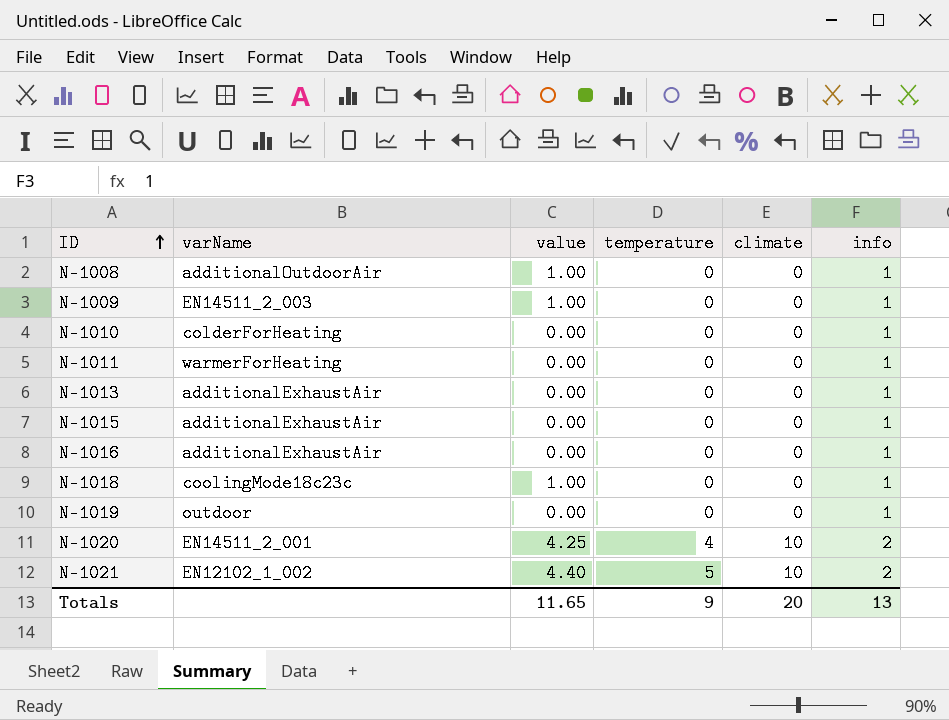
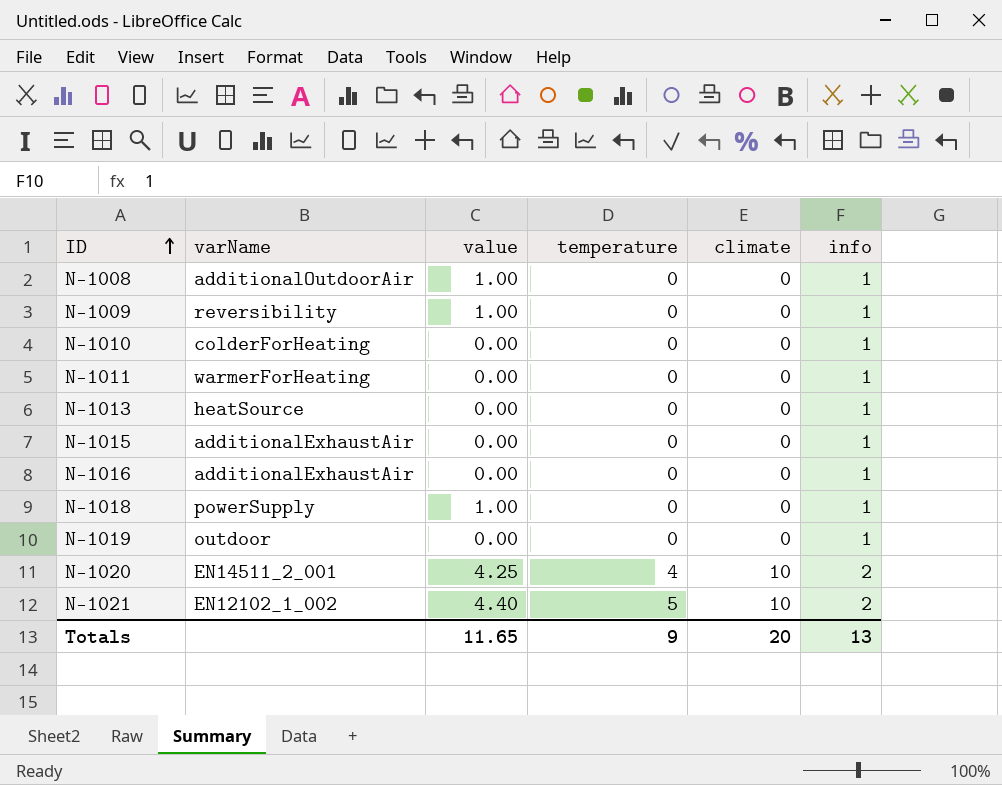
N-1009 | varName: EN14511_2_003 -> reversibility
N-1013 | varName: additionalExhaustAir -> heatSource
N-1018 | varName: coolingMode18c23c -> powerSupply

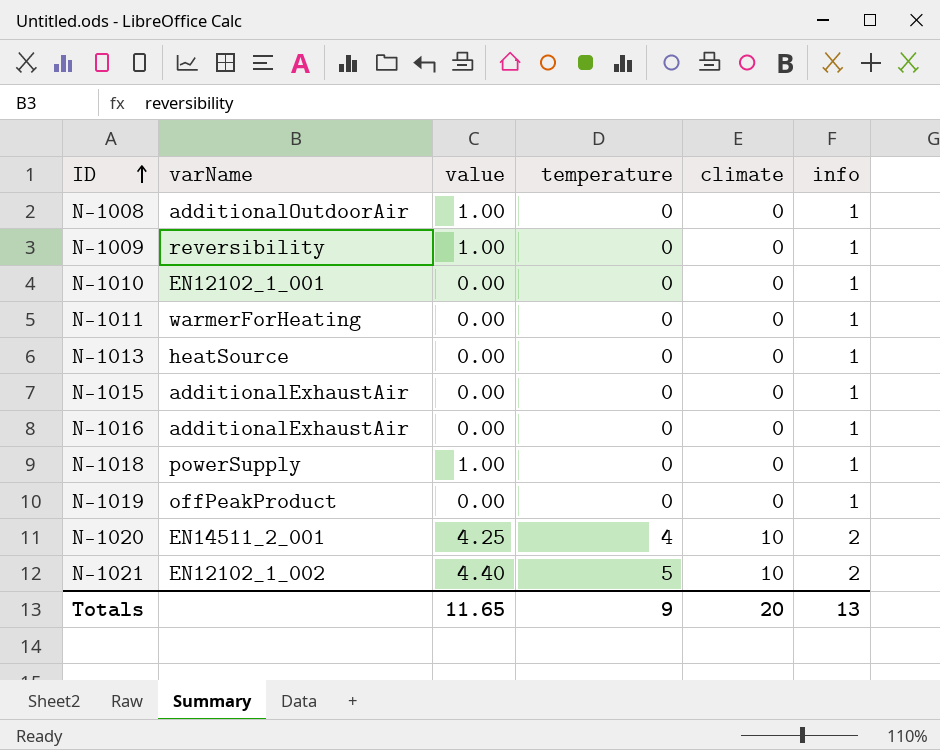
N-1010 | varName: colderForHeating -> EN12102_1_001
N-1019 | varName: outdoor -> offPeakProduct

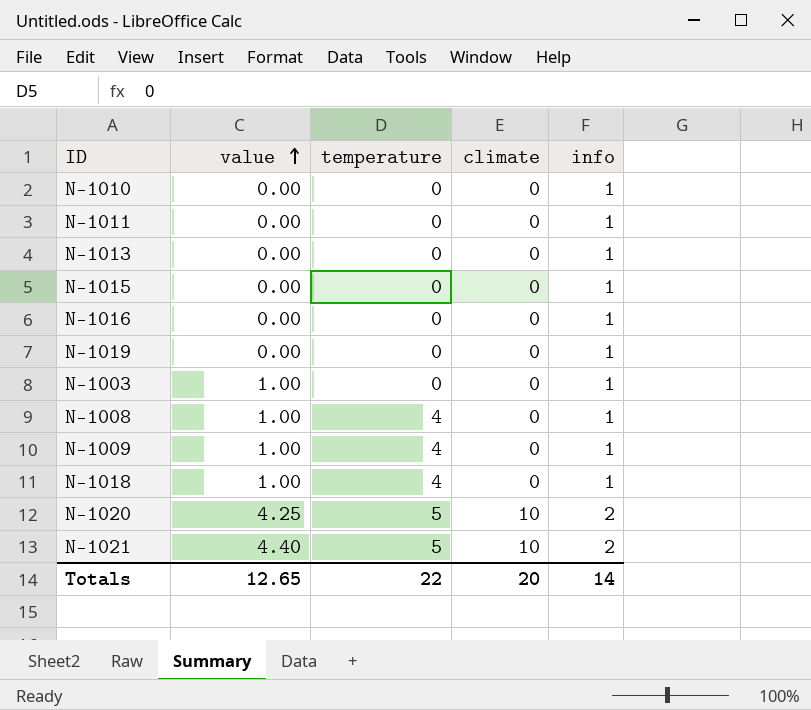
row order: ID ascending -> value ascending
column varName | position: 2 -> none
row N-1003: none -> 1.00 | 0 | 0 | 1
N-1008 | temperature: 0 -> 4
N-1009 | temperature: 0 -> 4
N-1018 | temperature: 0 -> 4
N-1020 | temperature: 4 -> 5
Totals | value: 11.65 -> 12.65
Totals | temperature: 9 -> 22
Totals | info: 13 -> 14

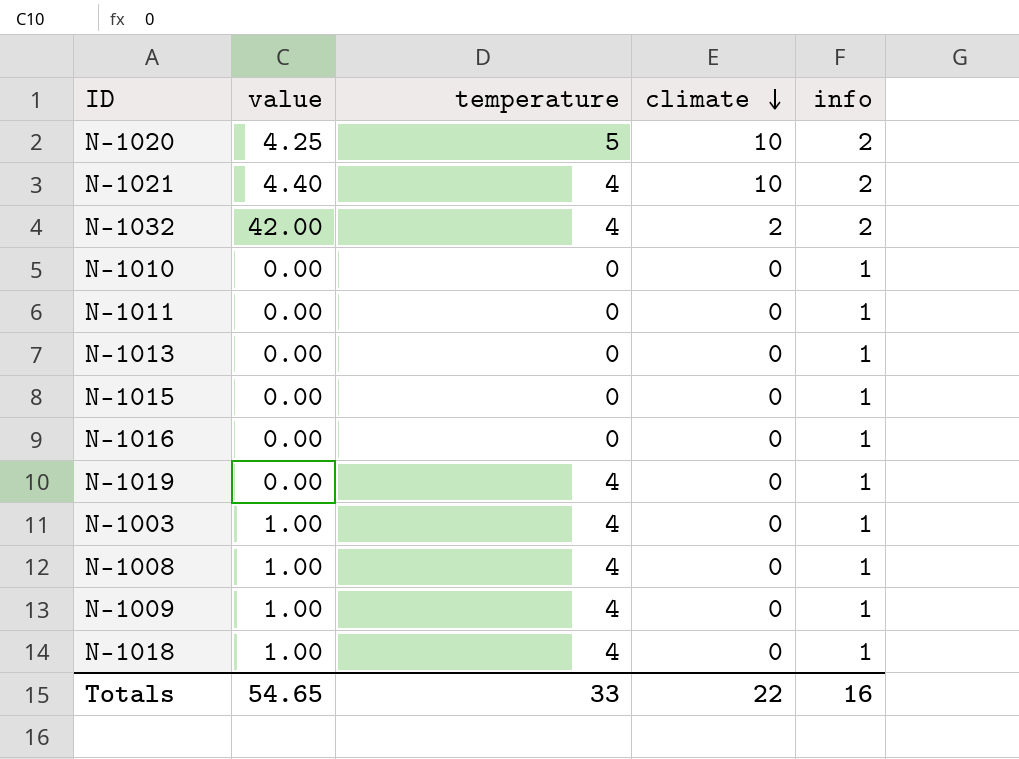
row order: value ascending -> climate descending
N-1021 | temperature: 5 -> 4
row N-1032: none -> 42.00 | 4 | 2 | 2
N-1019 | temperature: 0 -> 4
N-1003 | temperature: 0 -> 4
Totals | value: 12.65 -> 54.65
Totals | temperature: 22 -> 33
Totals | climate: 20 -> 22
Totals | info: 14 -> 16

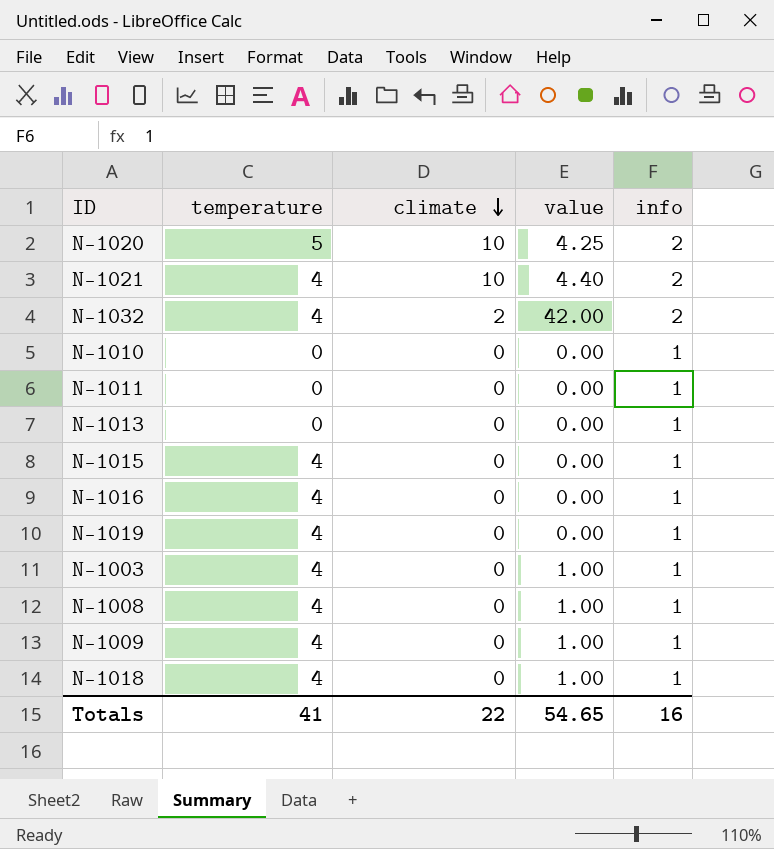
column value | position: 2 -> 4
N-1015 | temperature: 0 -> 4
N-1016 | temperature: 0 -> 4
Totals | temperature: 33 -> 41

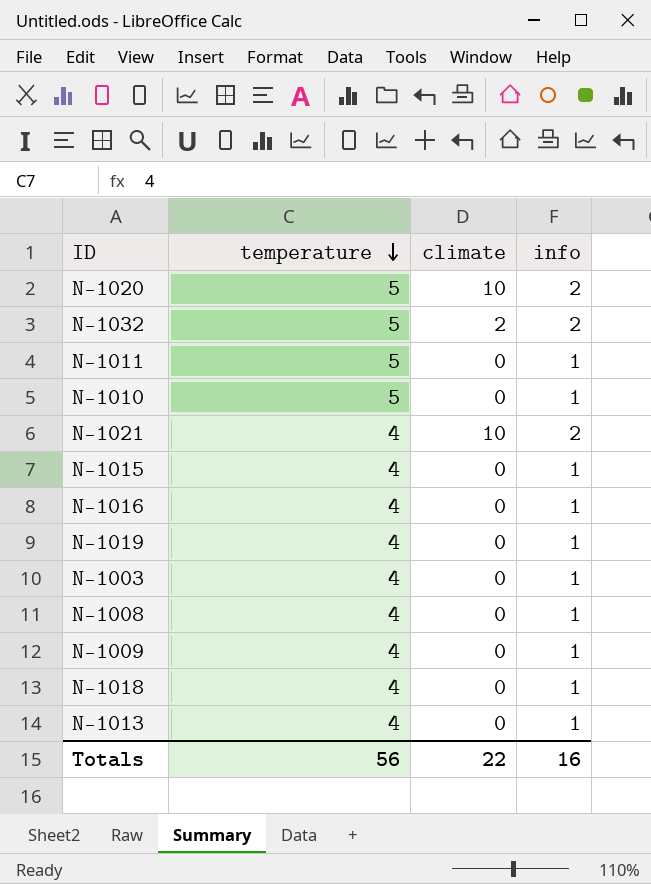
row order: climate descending -> temperature descending
column value | position: 4 -> none
N-1032 | temperature: 4 -> 5
N-1011 | temperature: 0 -> 5
N-1010 | temperature: 0 -> 5
N-1013 | temperature: 0 -> 4
Totals | temperature: 41 -> 56

